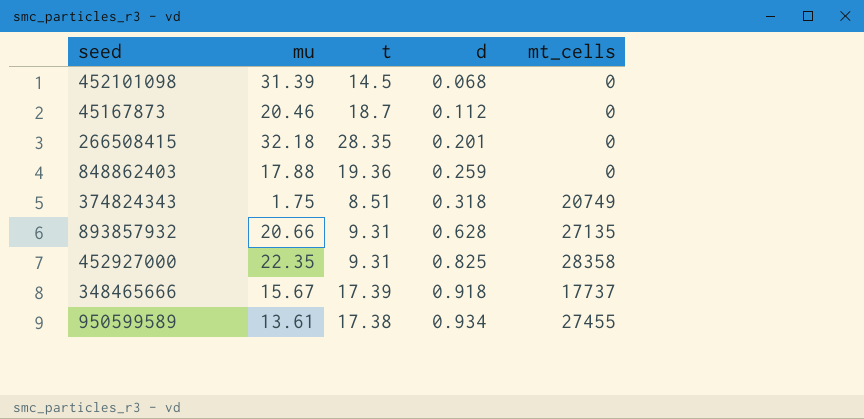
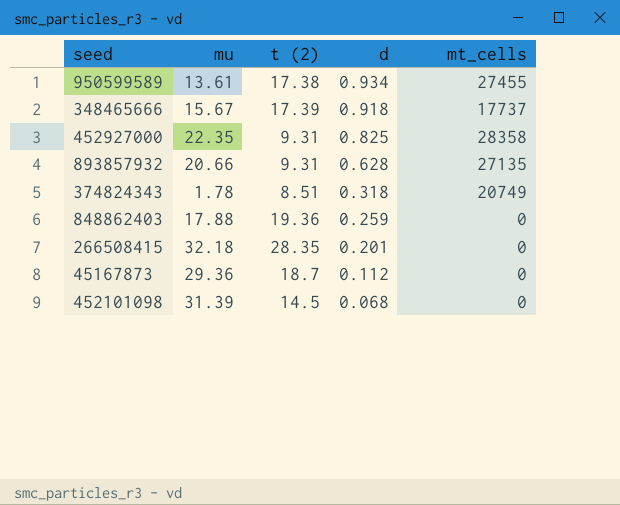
row order: d ascending -> d descending
column name: t -> t (2)
374824343 | mu: 1.75 -> 1.78
45167873 | mu: 20.46 -> 29.36

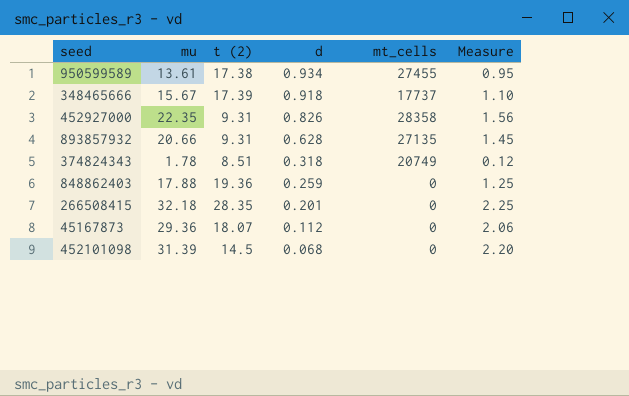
column Measure | formula: none -> [mu] * 0.07
452927000 | d: 0.825 -> 0.826
45167873 | t (2): 18.7 -> 18.07

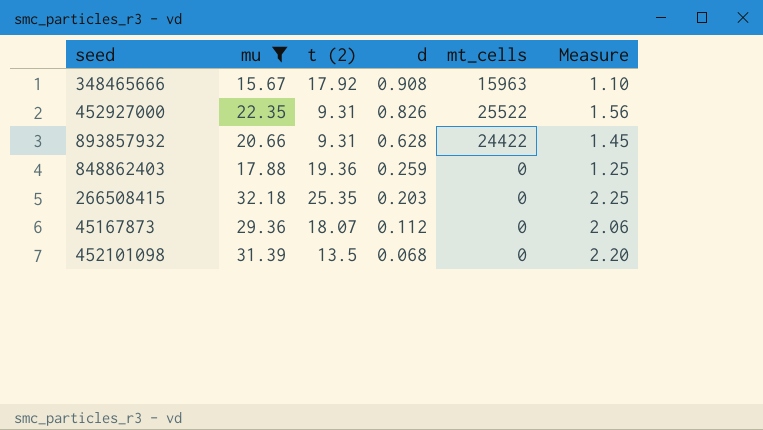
filter: none -> mu >= 15.67
348465666 | t (2): 17.39 -> 17.92
348465666 | d: 0.918 -> 0.908
348465666 | mt_cells: 17737 -> 15963
452927000 | mt_cells: 28358 -> 25522
893857932 | mt_cells: 27135 -> 24422
266508415 | t (2): 28.35 -> 25.35
266508415 | d: 0.201 -> 0.203
452101098 | t (2): 14.5 -> 13.5

